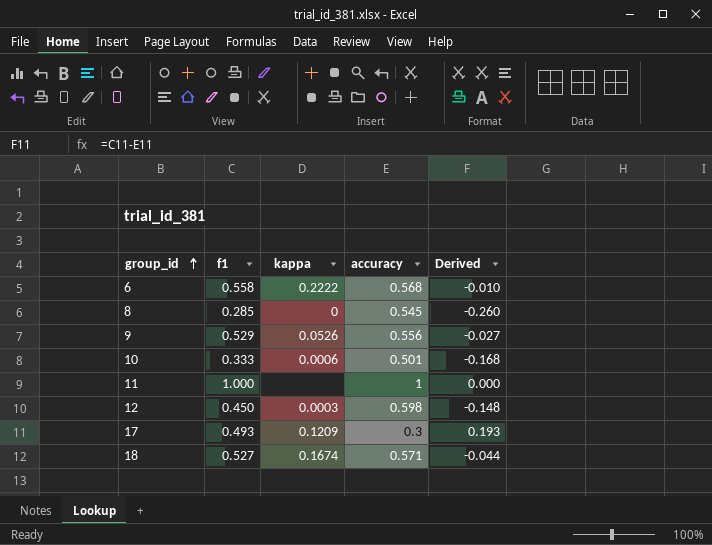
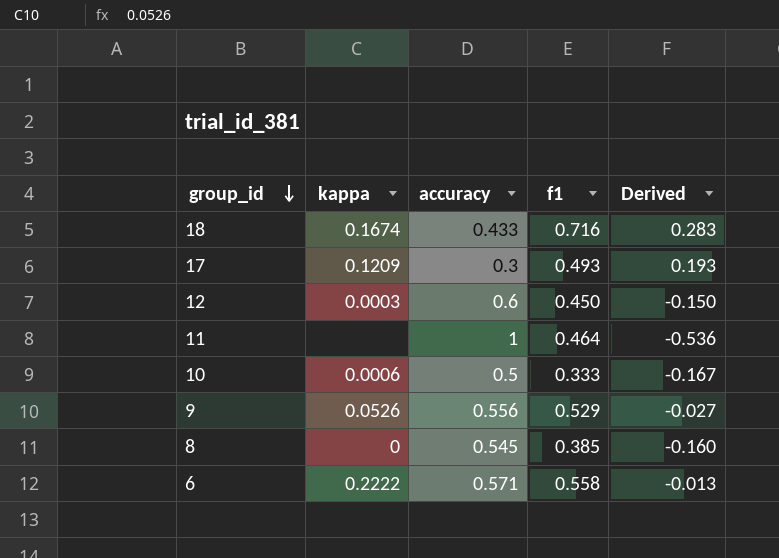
row order: group_id ascending -> group_id descending
column f1 | position: 2 -> 4
18 | accuracy: 0.571 -> 0.433
18 | f1: 0.527 -> 0.716
18 | Derived: -0.044 -> 0.283
12 | accuracy: 0.598 -> 0.6
12 | Derived: -0.148 -> -0.150
11 | f1: 1.000 -> 0.464
11 | Derived: 0.000 -> -0.536
10 | accuracy: 0.501 -> 0.5
10 | Derived: -0.168 -> -0.167
8 | f1: 0.285 -> 0.385
8 | Derived: -0.260 -> -0.160
6 | accuracy: 0.568 -> 0.571
6 | Derived: -0.010 -> -0.013

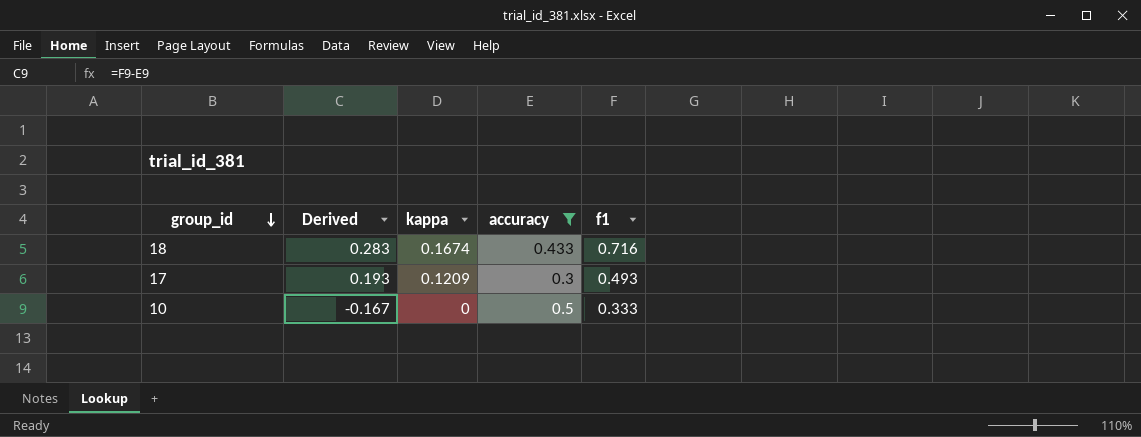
filter: none -> accuracy <= 0.5
column Derived | position: 5 -> 2
10 | kappa: 0.0006 -> 0

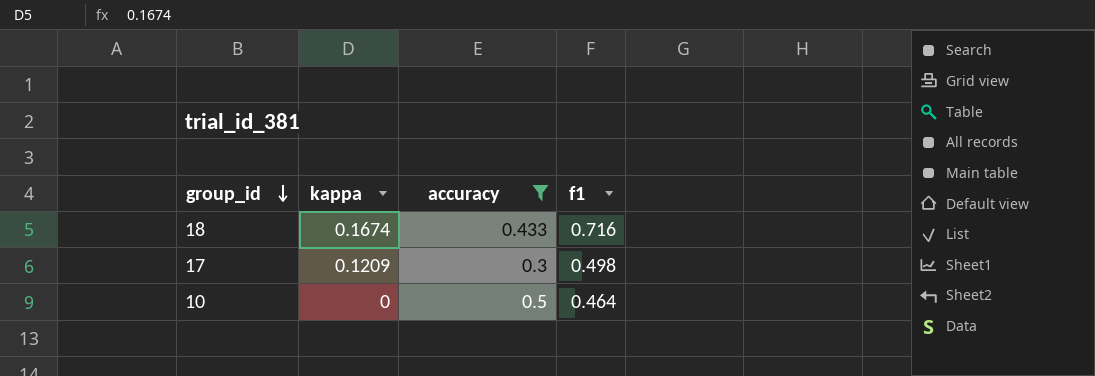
column Derived | formula: [f1] - [accuracy] -> none
17 | f1: 0.493 -> 0.498
10 | f1: 0.333 -> 0.464

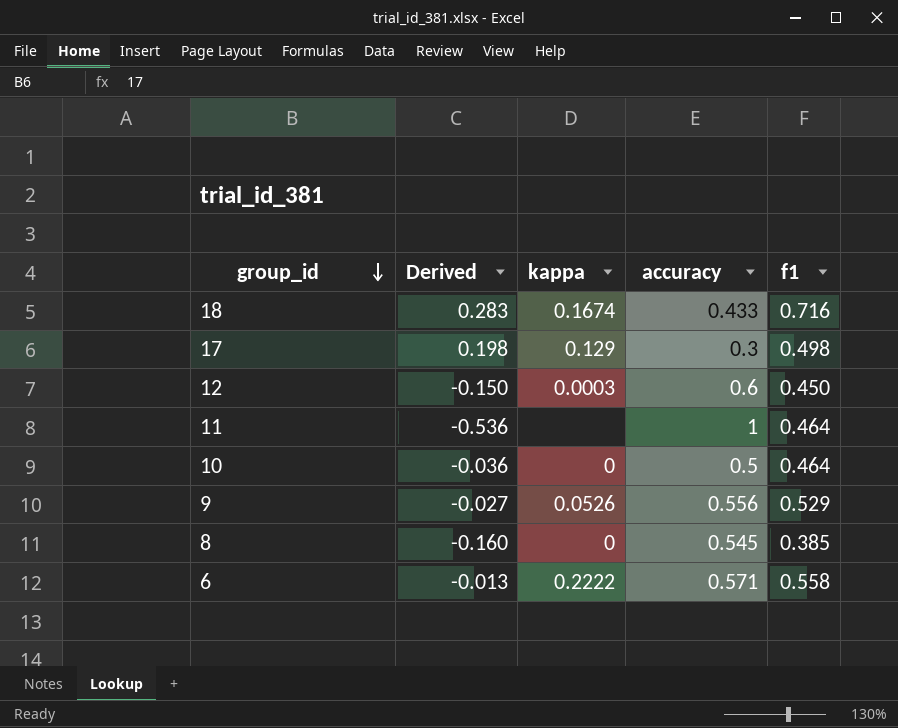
filter: accuracy <= 0.5 -> none
column Derived | formula: none -> [f1] - [accuracy]
17 | kappa: 0.1209 -> 0.129

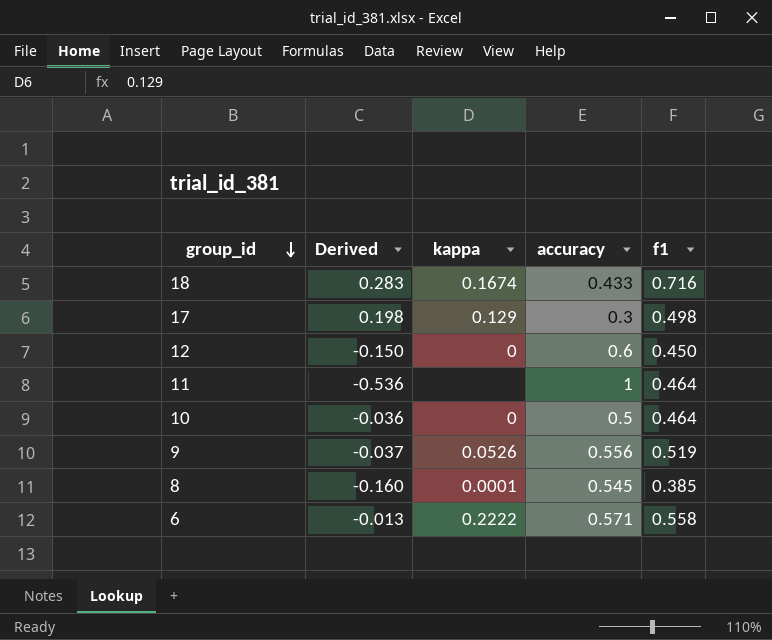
12 | kappa: 0.0003 -> 0
9 | Derived: -0.027 -> -0.037
9 | f1: 0.529 -> 0.519
8 | kappa: 0 -> 0.0001

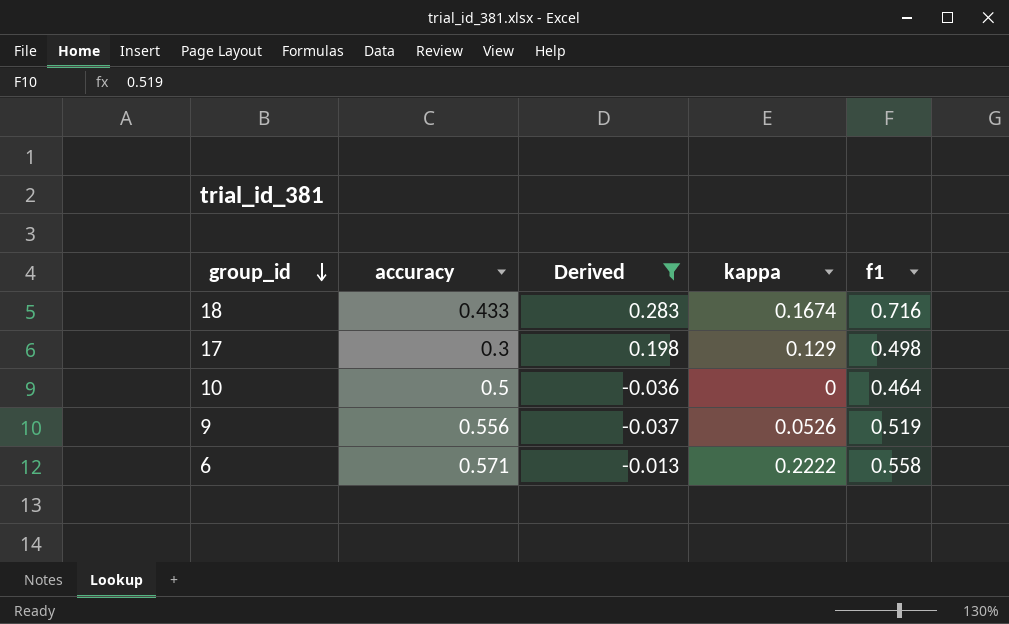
filter: none -> Derived >= -0.037
column accuracy | position: 4 -> 2

